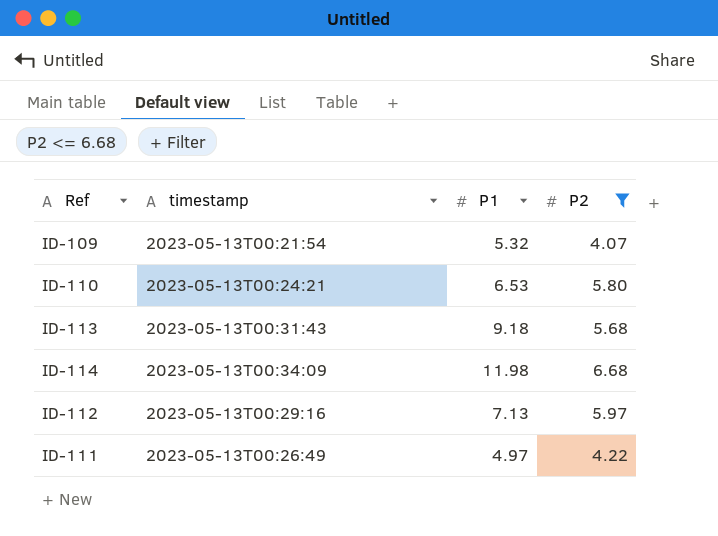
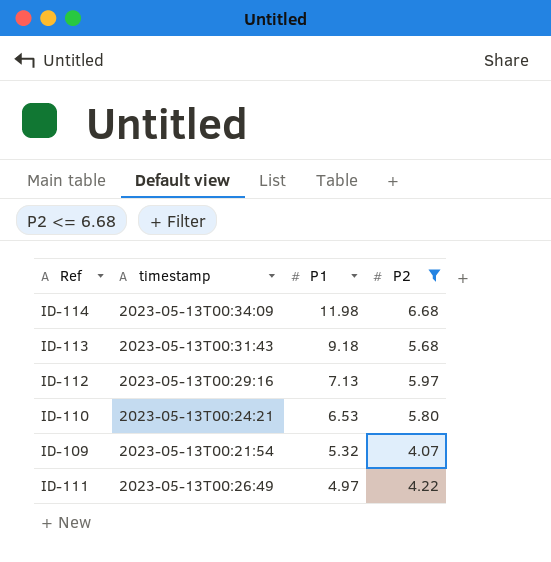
row order: none -> P1 descending

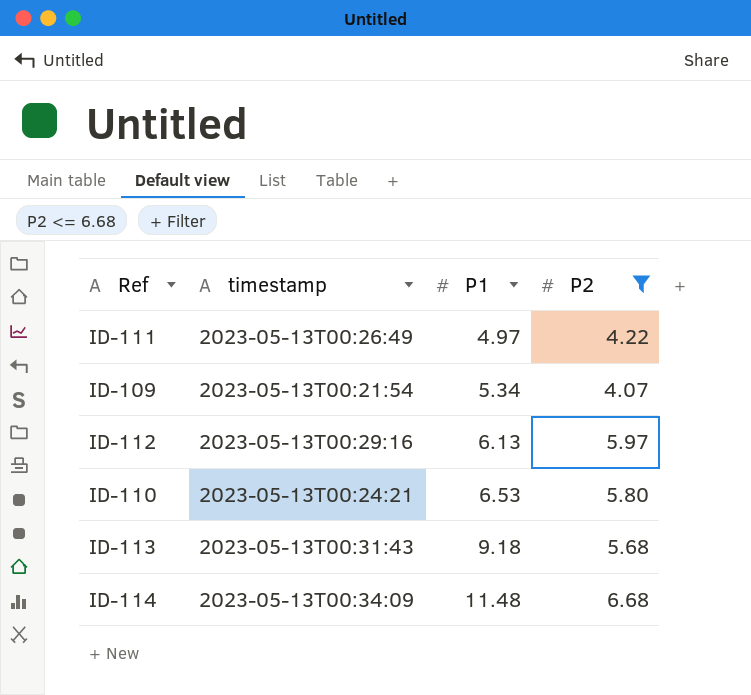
row order: P1 descending -> P1 ascending
ID-109 | P1: 5.32 -> 5.34
ID-112 | P1: 7.13 -> 6.13
ID-114 | P1: 11.98 -> 11.48

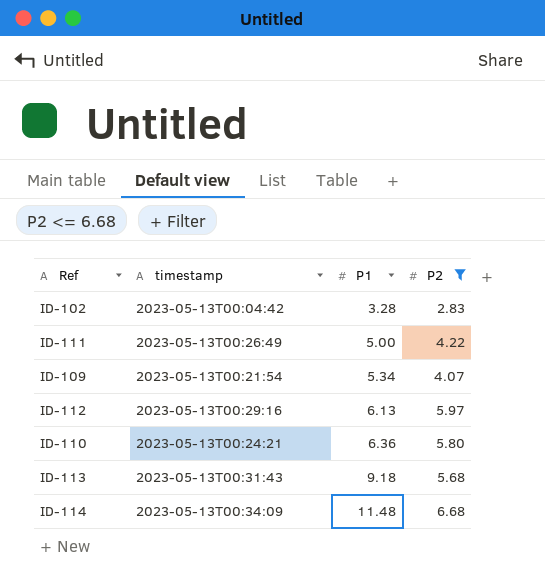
row ID-102: none -> 2023-05-13T00:04:42 | 3.28 | 2.83
ID-111 | P1: 4.97 -> 5.00
ID-110 | P1: 6.53 -> 6.36

